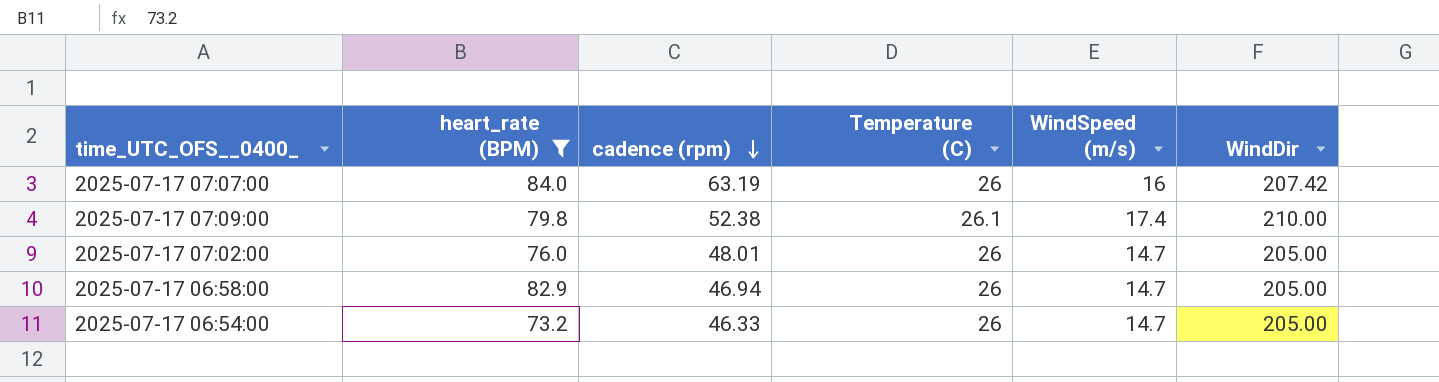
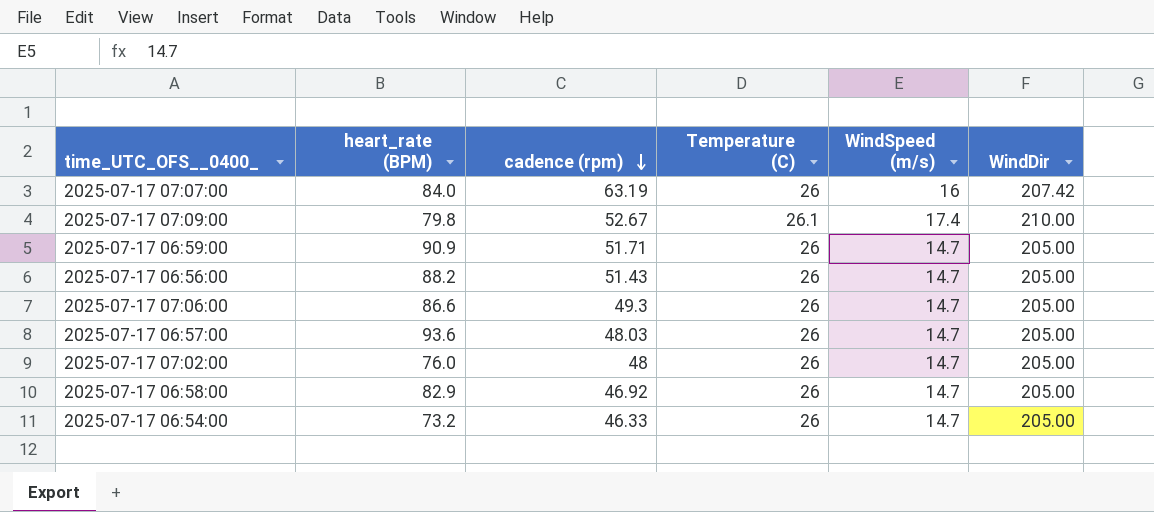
filter: heart_rate (BPM) <= 84.0 -> none
2025-07-17 07:09:00 | cadence (rpm): 52.38 -> 52.67
2025-07-17 07:02:00 | cadence (rpm): 48.01 -> 48
2025-07-17 06:58:00 | cadence (rpm): 46.94 -> 46.92

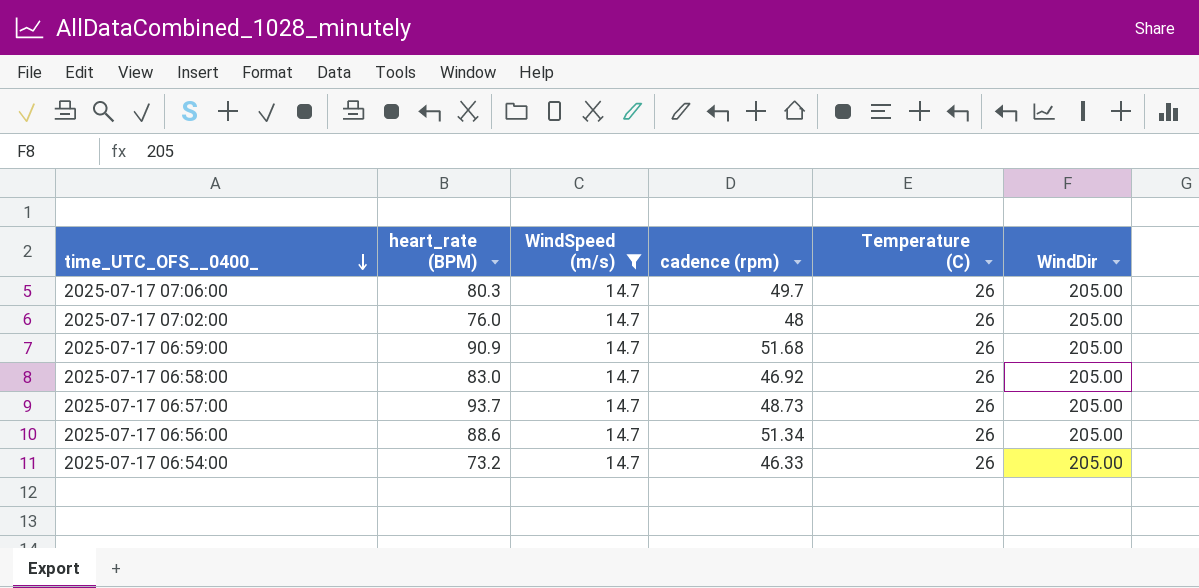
filter: none -> WindSpeed (m/s) = 14.7
row order: cadence (rpm) descending -> time_UTC_OFS__0400_ descending
column WindSpeed (m/s) | position: 5 -> 3
2025-07-17 07:06:00 | heart_rate (BPM): 86.6 -> 80.3
2025-07-17 07:06:00 | cadence (rpm): 49.3 -> 49.7
2025-07-17 06:59:00 | cadence (rpm): 51.71 -> 51.68
2025-07-17 06:58:00 | heart_rate (BPM): 82.9 -> 83.0
2025-07-17 06:57:00 | heart_rate (BPM): 93.6 -> 93.7
2025-07-17 06:57:00 | cadence (rpm): 48.03 -> 48.73
2025-07-17 06:56:00 | heart_rate (BPM): 88.2 -> 88.6
2025-07-17 06:56:00 | cadence (rpm): 51.43 -> 51.34

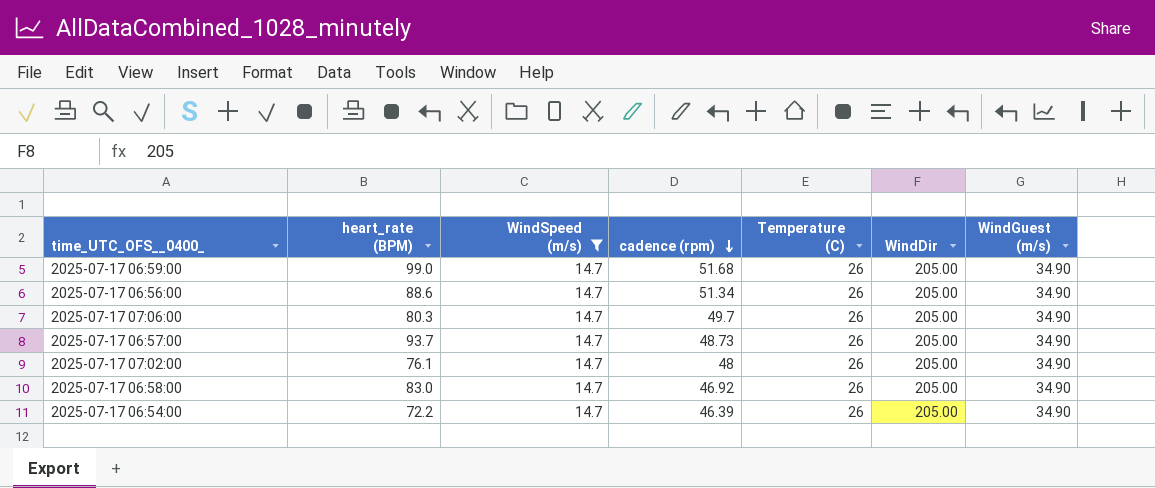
row order: time_UTC_OFS__0400_ descending -> cadence (rpm) descending
column WindGuest (m/s) | position: none -> 7
2025-07-17 06:59:00 | heart_rate (BPM): 90.9 -> 99.0
2025-07-17 07:02:00 | heart_rate (BPM): 76.0 -> 76.1
2025-07-17 06:54:00 | heart_rate (BPM): 73.2 -> 72.2
2025-07-17 06:54:00 | cadence (rpm): 46.33 -> 46.39

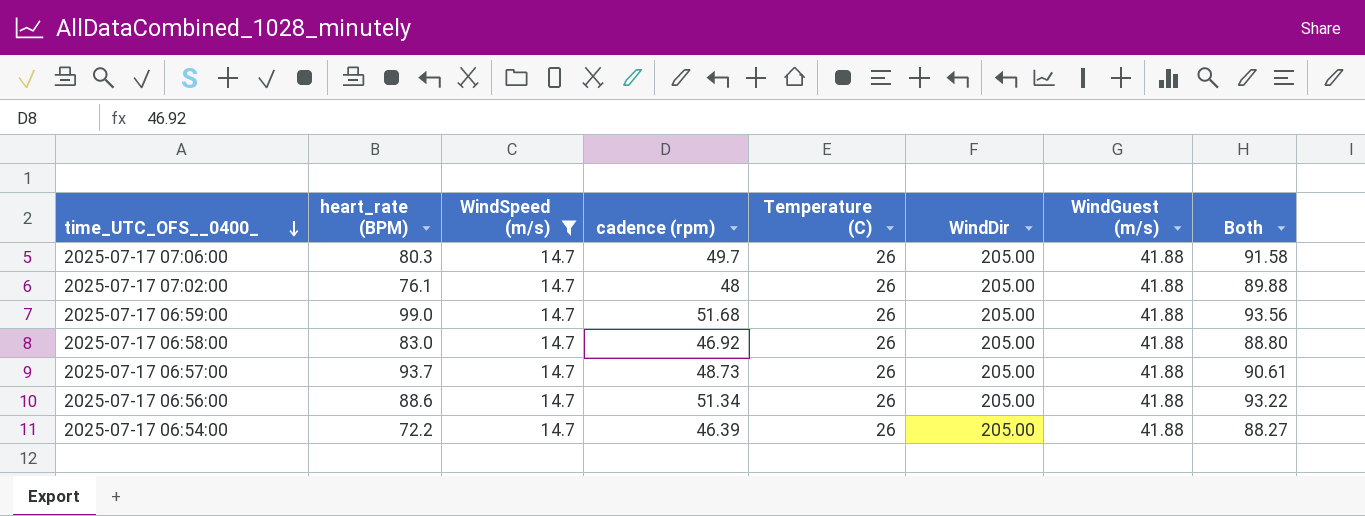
row order: cadence (rpm) descending -> time_UTC_OFS__0400_ descending
column Both | formula: none -> [cadence (rpm)] + [WindGuest (m/s)]
2025-07-17 07:06:00 | WindGuest (m/s): 34.90 -> 41.88
2025-07-17 07:02:00 | WindGuest (m/s): 34.90 -> 41.88
2025-07-17 06:59:00 | WindGuest (m/s): 34.90 -> 41.88
2025-07-17 06:58:00 | WindGuest (m/s): 34.90 -> 41.88
2025-07-17 06:57:00 | WindGuest (m/s): 34.90 -> 41.88
2025-07-17 06:56:00 | WindGuest (m/s): 34.90 -> 41.88
2025-07-17 06:54:00 | WindGuest (m/s): 34.90 -> 41.88

